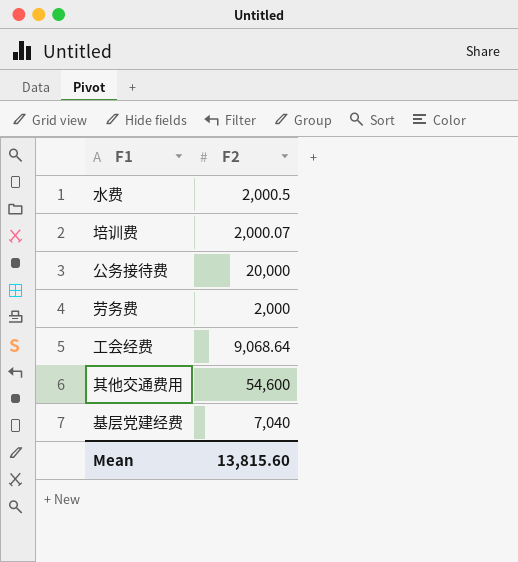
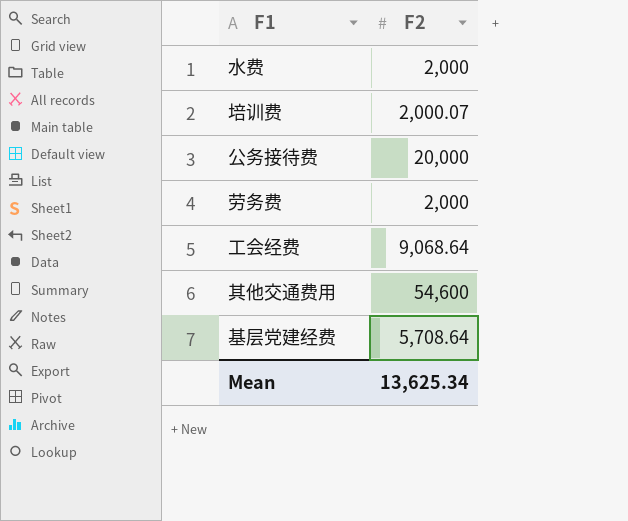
水费 | F2: 2,000.5 -> 2,000
基层党建经费 | F2: 7,040 -> 5,708.64
Mean | F2: 13,815.60 -> 13,625.34

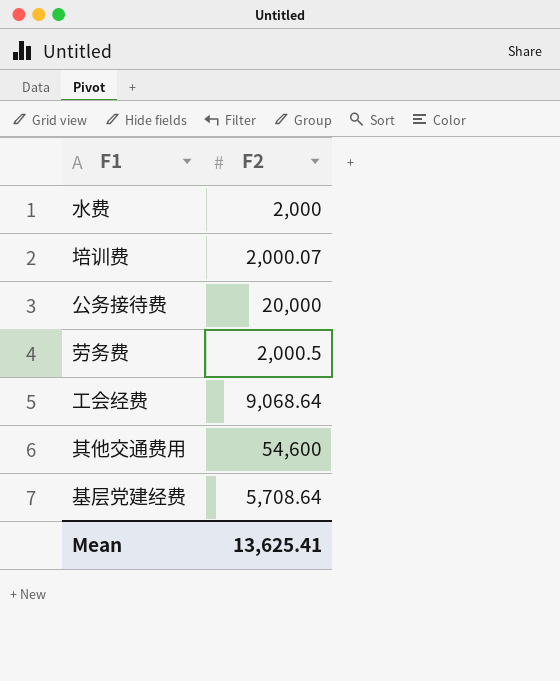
劳务费 | F2: 2,000 -> 2,000.5
Mean | F2: 13,625.34 -> 13,625.41

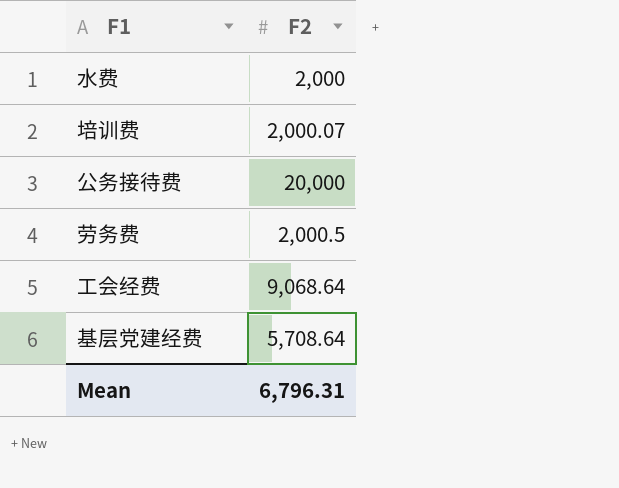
row 其他交通费用: 54,600 -> none
Mean | F2: 13,625.41 -> 6,796.31

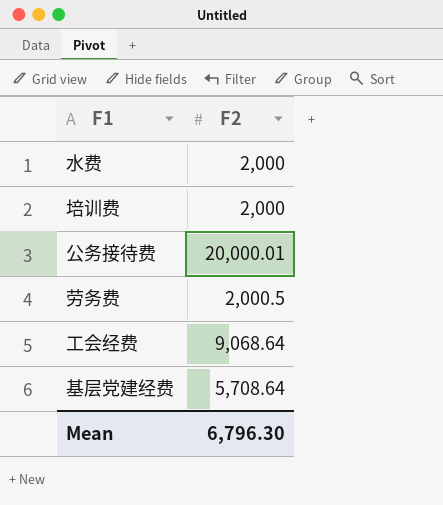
培训费 | F2: 2,000.07 -> 2,000
公务接待费 | F2: 20,000 -> 20,000.01
Mean | F2: 6,796.31 -> 6,796.30

